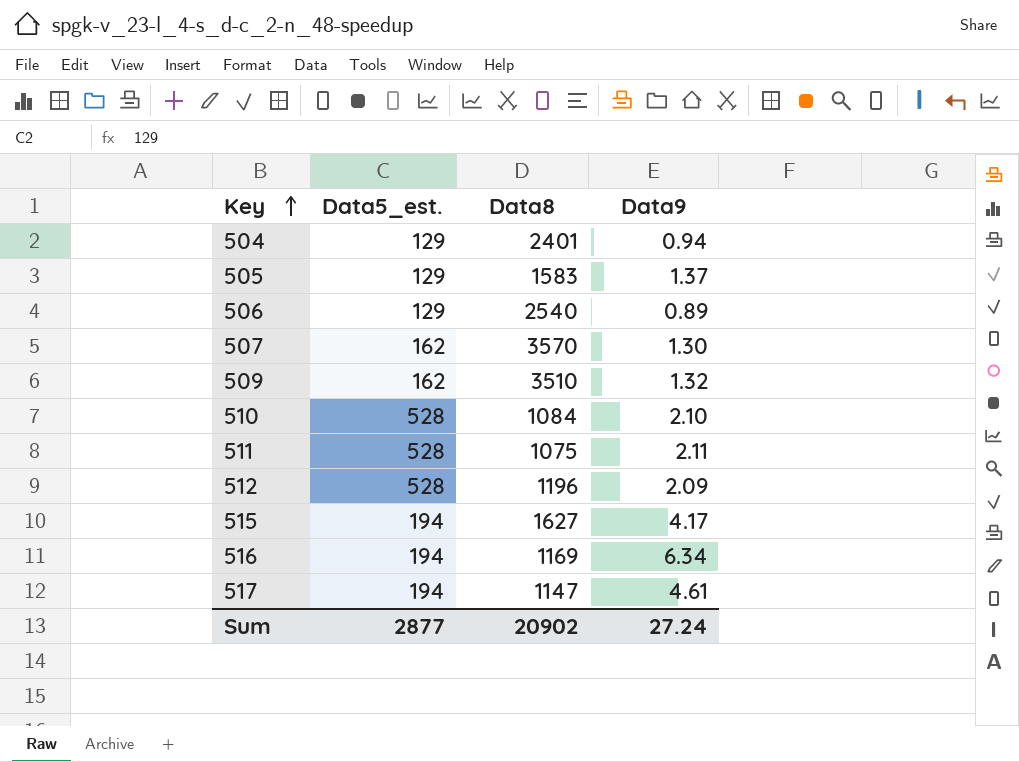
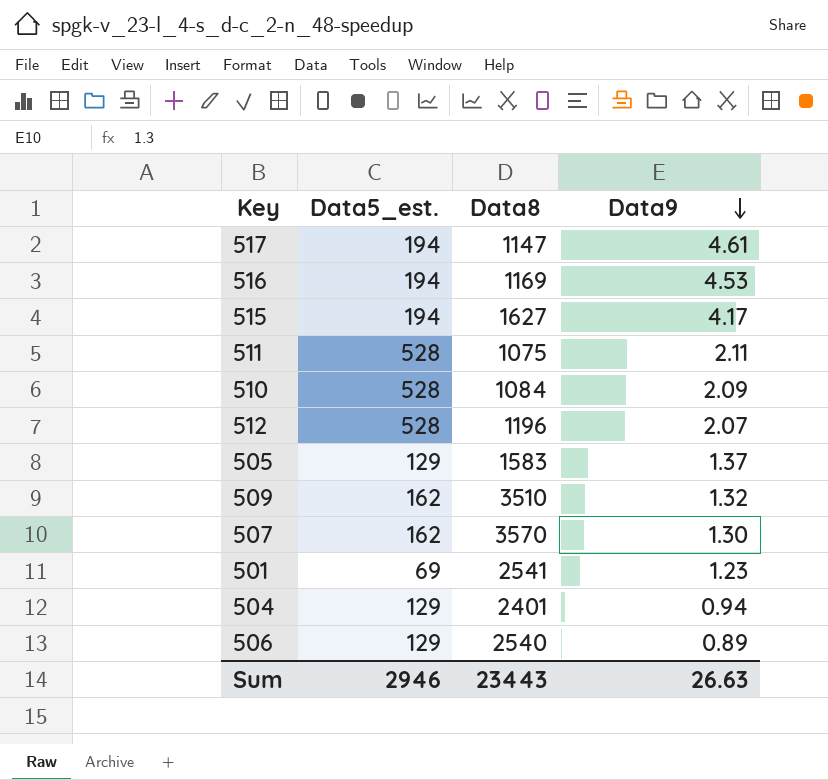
row order: Key ascending -> Data9 descending
516 | Data9: 6.34 -> 4.53
510 | Data9: 2.10 -> 2.09
512 | Data9: 2.09 -> 2.07
row 501: none -> 69 | 2541 | 1.23
Sum | Data5_est.: 2877 -> 2946
Sum | Data8: 20902 -> 23443
Sum | Data9: 27.24 -> 26.63

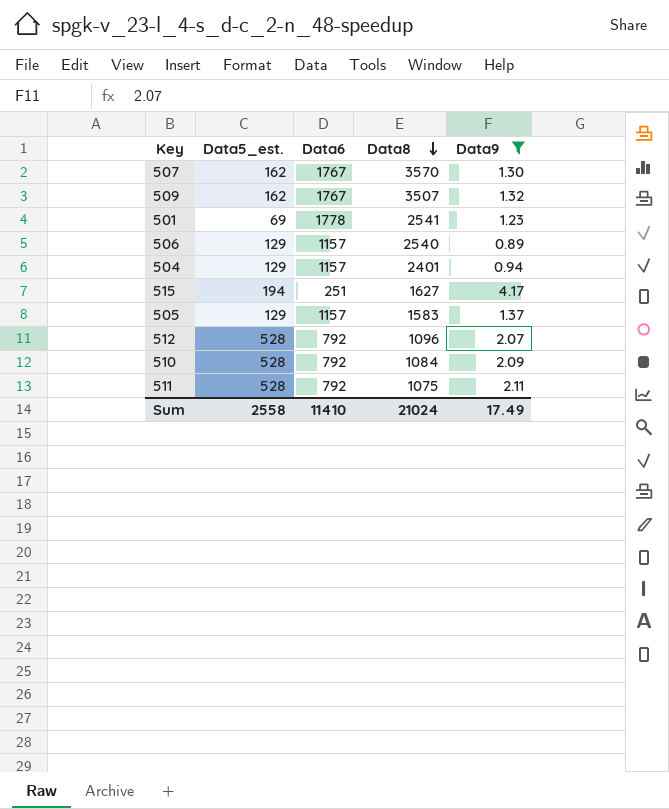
filter: none -> Data9 <= 4.17
row order: Data9 descending -> Data8 descending
column Data6 | position: none -> 3
509 | Data8: 3510 -> 3507
512 | Data8: 1196 -> 1096
Sum | Data5_est.: 2946 -> 2558
Sum | Data8: 23443 -> 21024
Sum | Data9: 26.63 -> 17.49

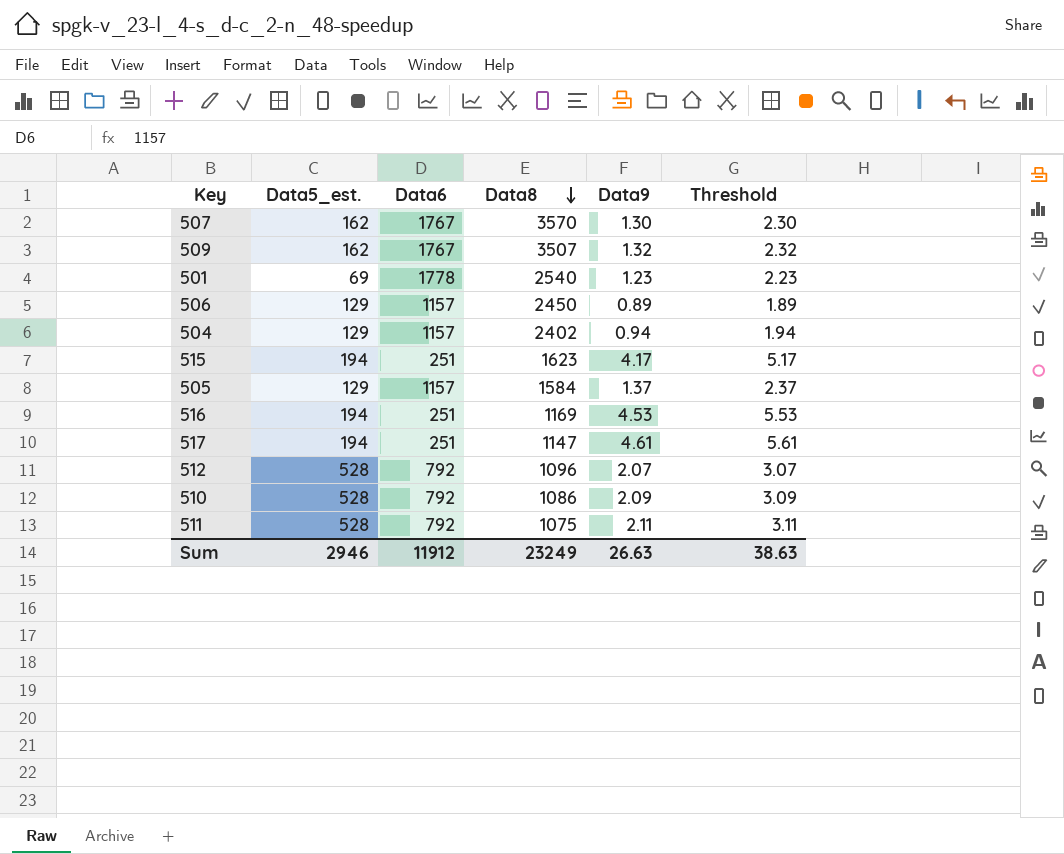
filter: Data9 <= 4.17 -> none
column Threshold | formula: none -> [Data9] + 1
501 | Data8: 2541 -> 2540
506 | Data8: 2540 -> 2450
504 | Data8: 2401 -> 2402
515 | Data8: 1627 -> 1623
505 | Data8: 1583 -> 1584
510 | Data8: 1084 -> 1086
Sum | Data5_est.: 2558 -> 2946
Sum | Data6: 11410 -> 11912
Sum | Data8: 21024 -> 23249
Sum | Data9: 17.49 -> 26.63

